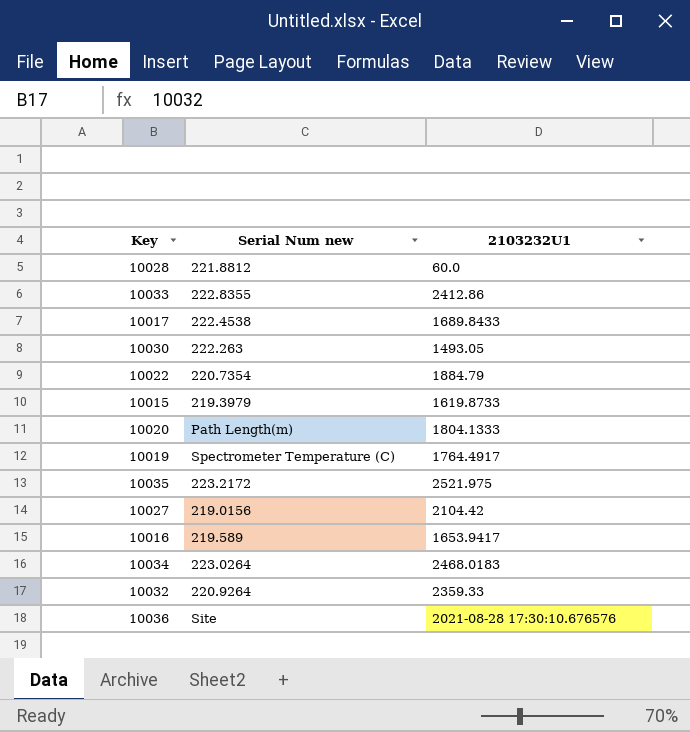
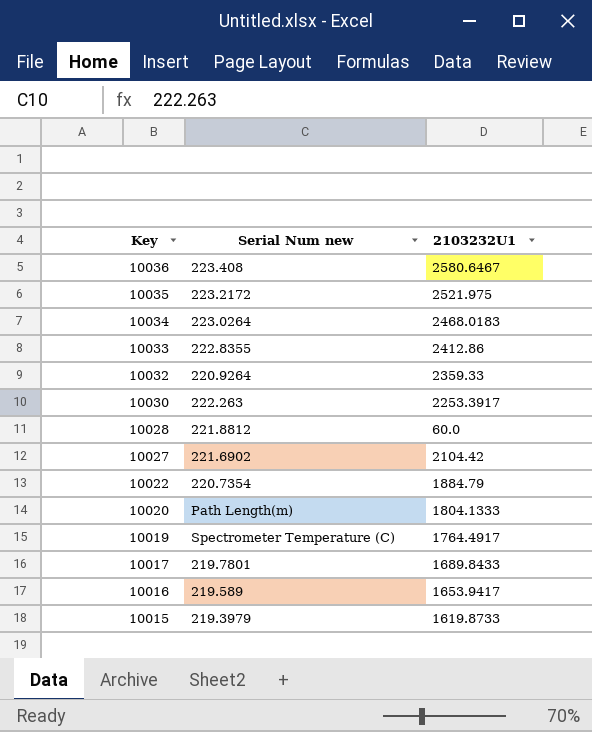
row order: none -> Key descending
10036 | Serial Num new: Site -> 223.408
10036 | 2103232U1: 2021-08-28 17:30:10.676576 -> 2580.6467
10030 | 2103232U1: 1493.05 -> 2253.3917
10027 | Serial Num new: 219.0156 -> 221.6902
10017 | Serial Num new: 222.4538 -> 219.7801

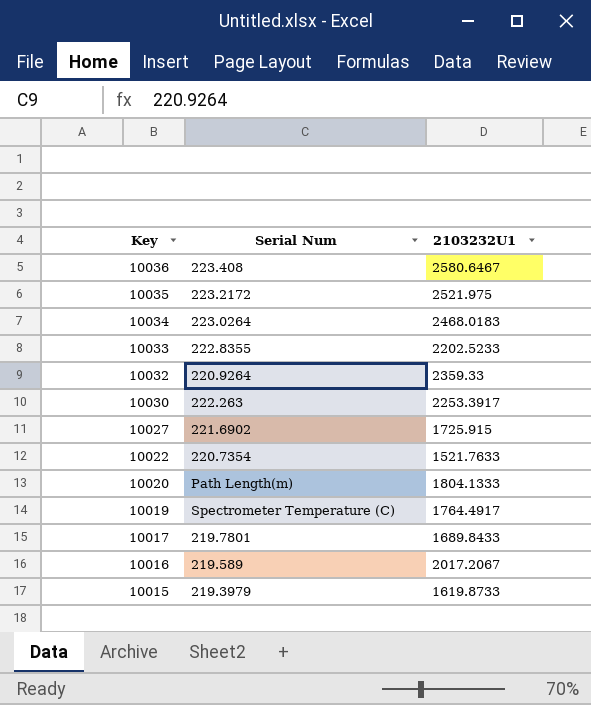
column name: Serial Num new -> Serial Num
row 10028: 221.8812 | 60.0 -> none
10033 | 2103232U1: 2412.86 -> 2202.5233
10027 | 2103232U1: 2104.42 -> 1725.915
10022 | 2103232U1: 1884.79 -> 1521.7633
10016 | 2103232U1: 1653.9417 -> 2017.2067

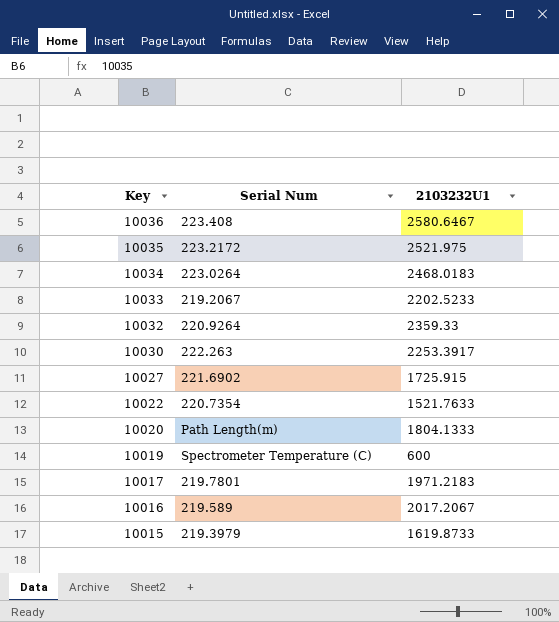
10033 | Serial Num: 222.8355 -> 219.2067
10019 | 2103232U1: 1764.4917 -> 600
10017 | 2103232U1: 1689.8433 -> 1971.2183

